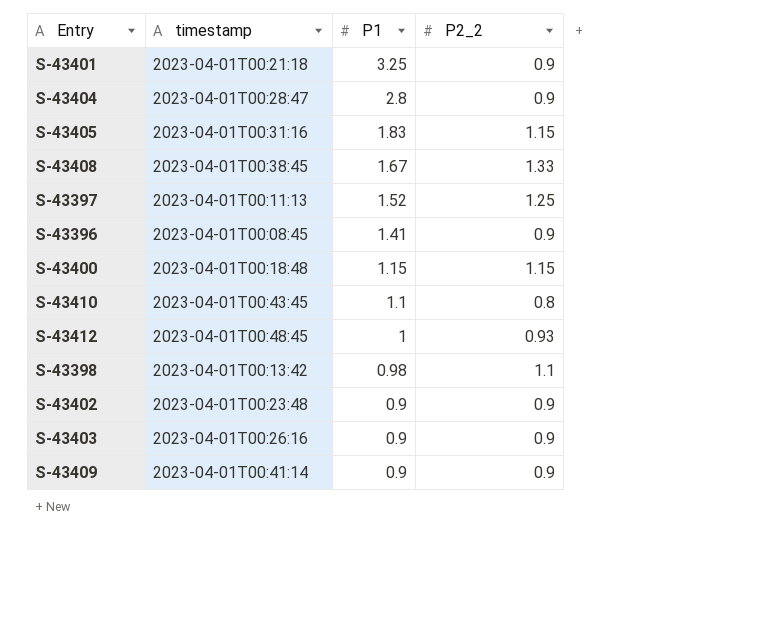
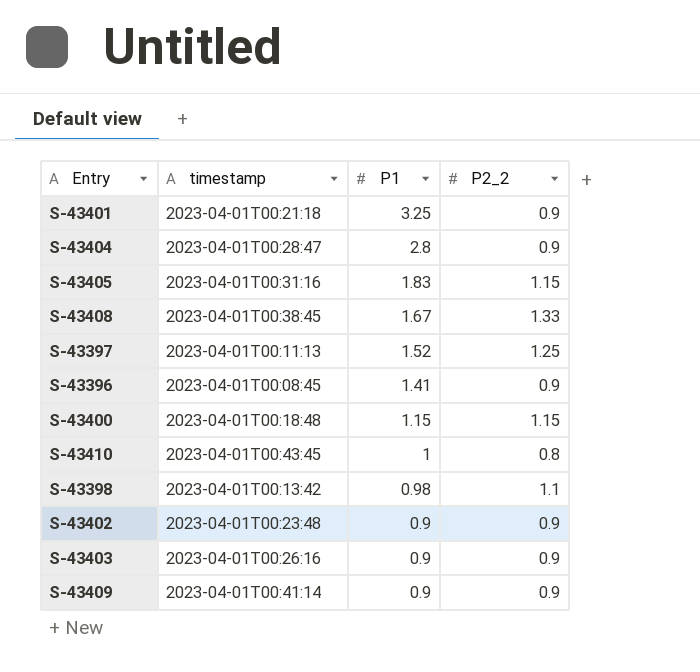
row S-43412: 2023-04-01T00:48:45 | 1 | 0.93 -> none
S-43410 | P1: 1.1 -> 1

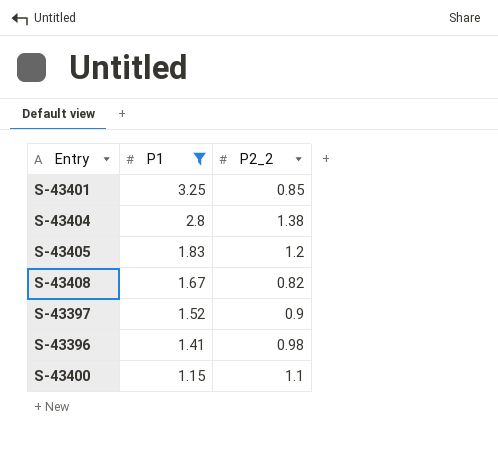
filter: none -> P1 >= 1.15
column timestamp | position: 2 -> none
S-43401 | P2_2: 0.9 -> 0.85
S-43404 | P2_2: 0.9 -> 1.38
S-43405 | P2_2: 1.15 -> 1.2
S-43408 | P2_2: 1.33 -> 0.82
S-43397 | P2_2: 1.25 -> 0.9
S-43396 | P2_2: 0.9 -> 0.98
S-43400 | P2_2: 1.15 -> 1.1

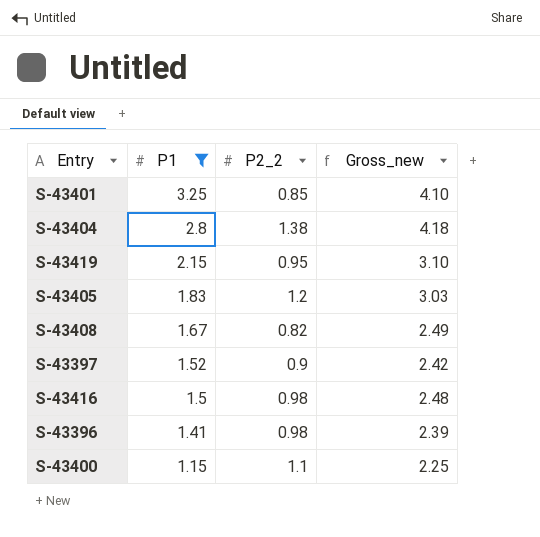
column Gross_new | formula: none -> [P1] + [P2_2]
row S-43419: none -> 2.15 | 0.95 | 3.10
row S-43416: none -> 1.5 | 0.98 | 2.48

